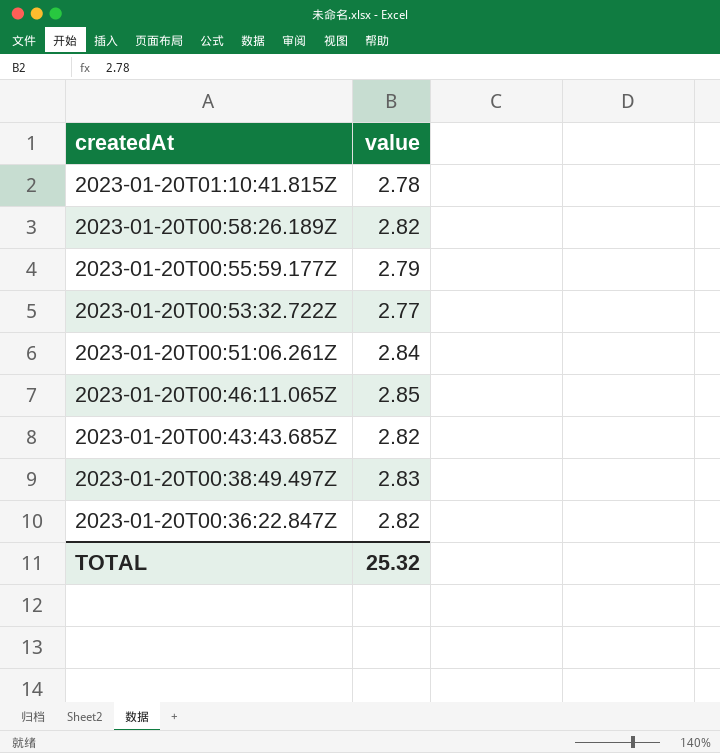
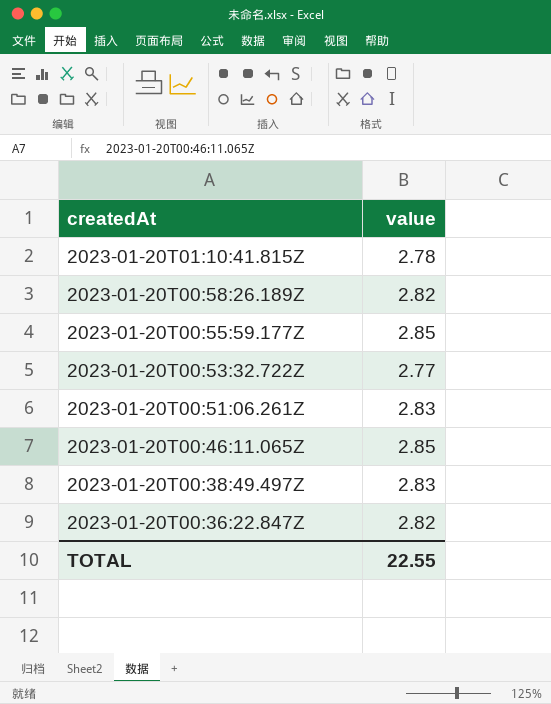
row 2023-01-20T00:43:43.685Z: 2.82 -> none
2023-01-20T00:55:59.177Z | value: 2.79 -> 2.85
2023-01-20T00:51:06.261Z | value: 2.84 -> 2.83
TOTAL | value: 25.32 -> 22.55

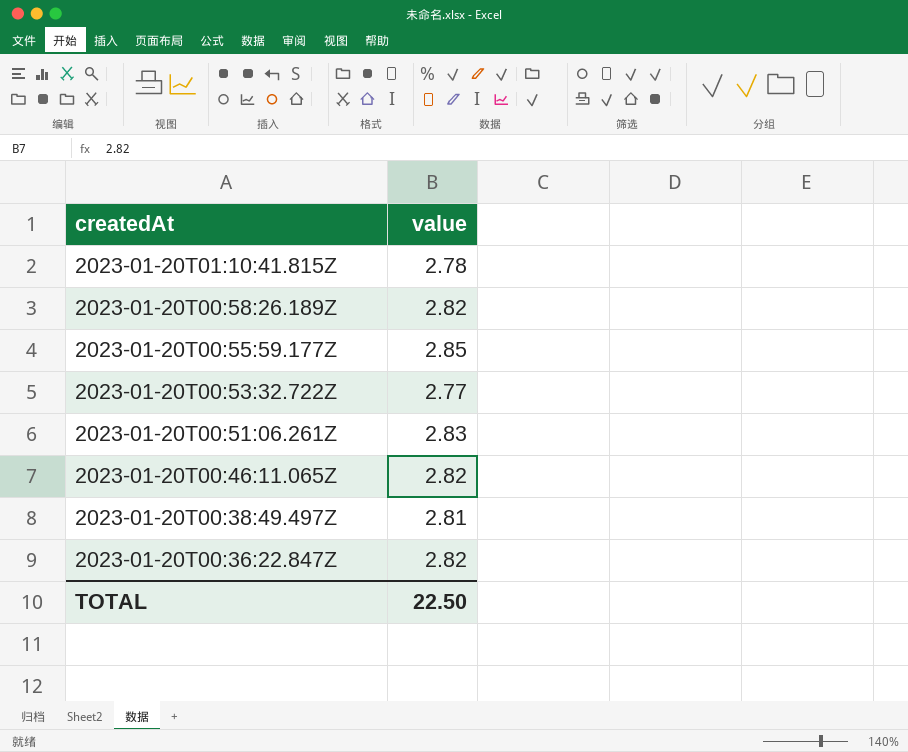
2023-01-20T00:46:11.065Z | value: 2.85 -> 2.82
2023-01-20T00:38:49.497Z | value: 2.83 -> 2.81
TOTAL | value: 22.55 -> 22.50

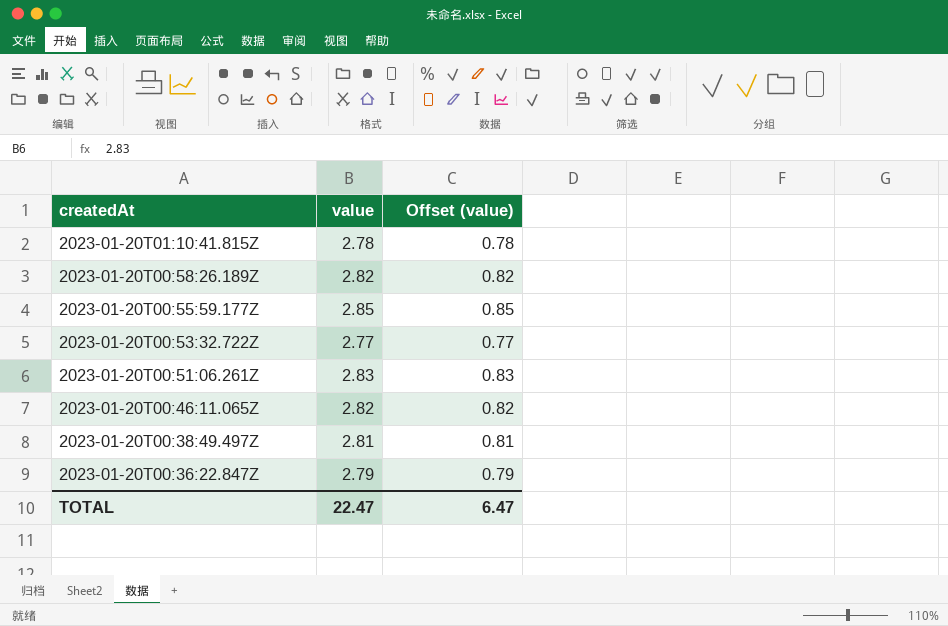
column Offset (value) | formula: none -> [value] - 2
2023-01-20T00:36:22.847Z | value: 2.82 -> 2.79
TOTAL | value: 22.50 -> 22.47

